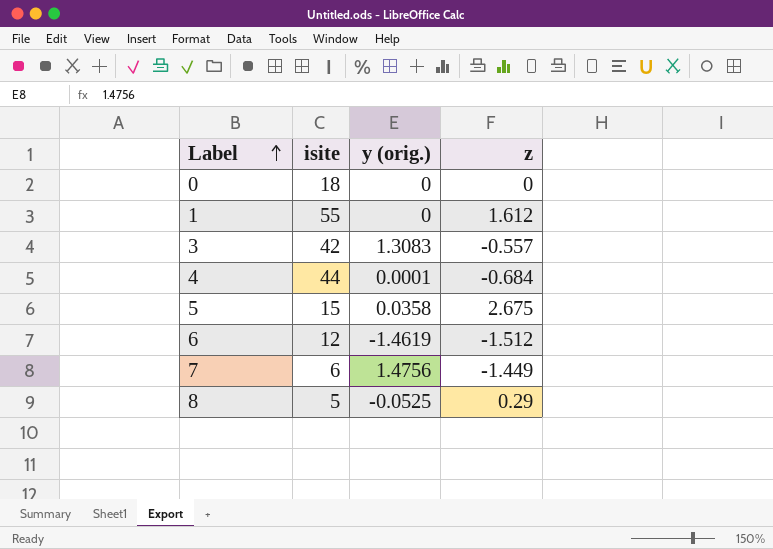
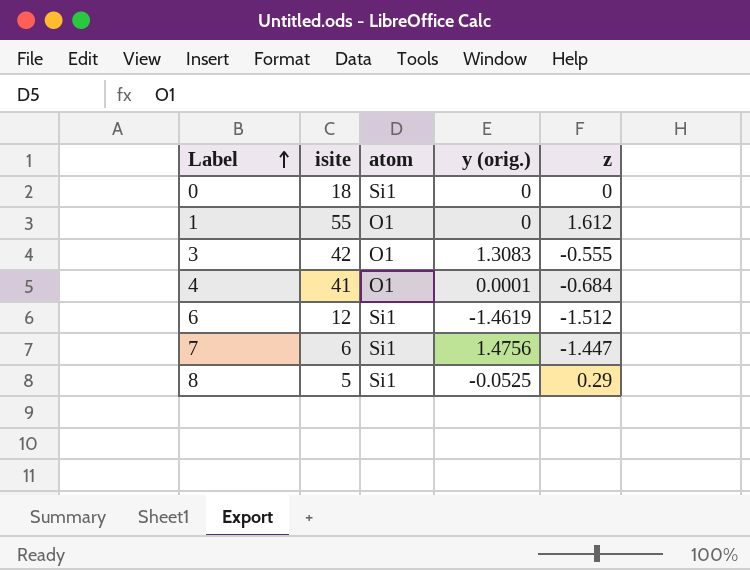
column atom | position: none -> 3
row 5: 15 | 0.0358 | 2.675 -> none
3 | z: -0.557 -> -0.555
4 | isite: 44 -> 41
7 | z: -1.449 -> -1.447

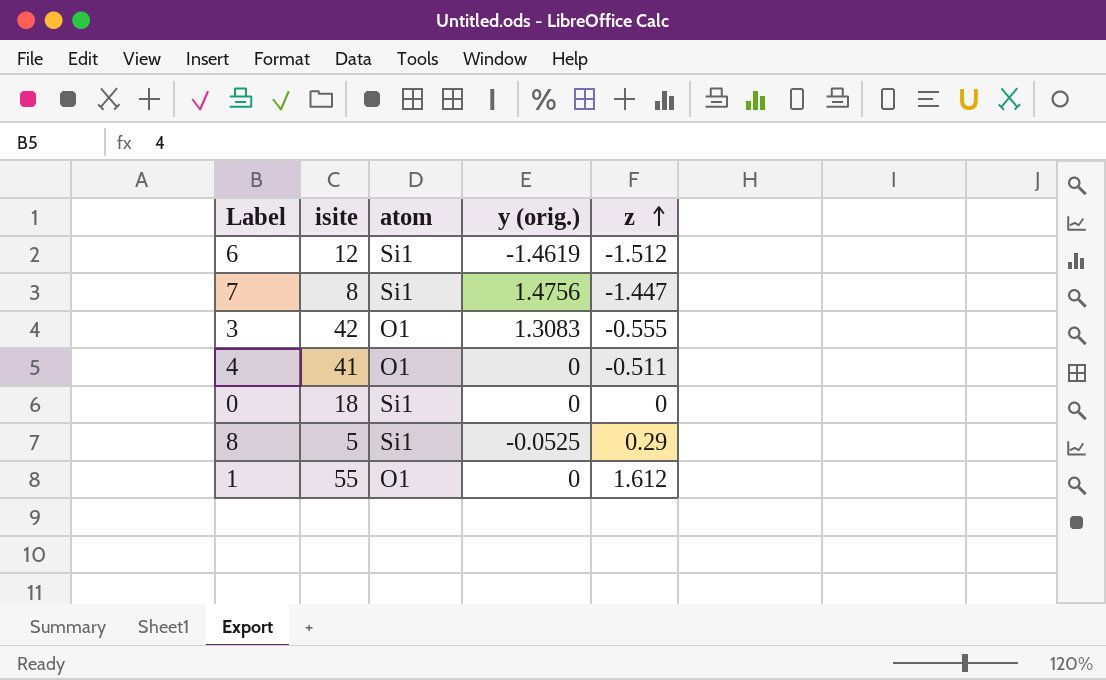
row order: Label ascending -> z ascending
7 | isite: 6 -> 8
4 | y (orig.): 0.0001 -> 0
4 | z: -0.684 -> -0.511

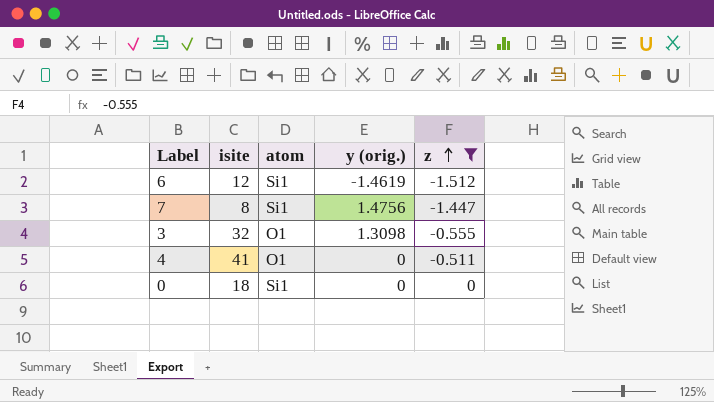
filter: none -> z <= 0
3 | isite: 42 -> 32
3 | y (orig.): 1.3083 -> 1.3098

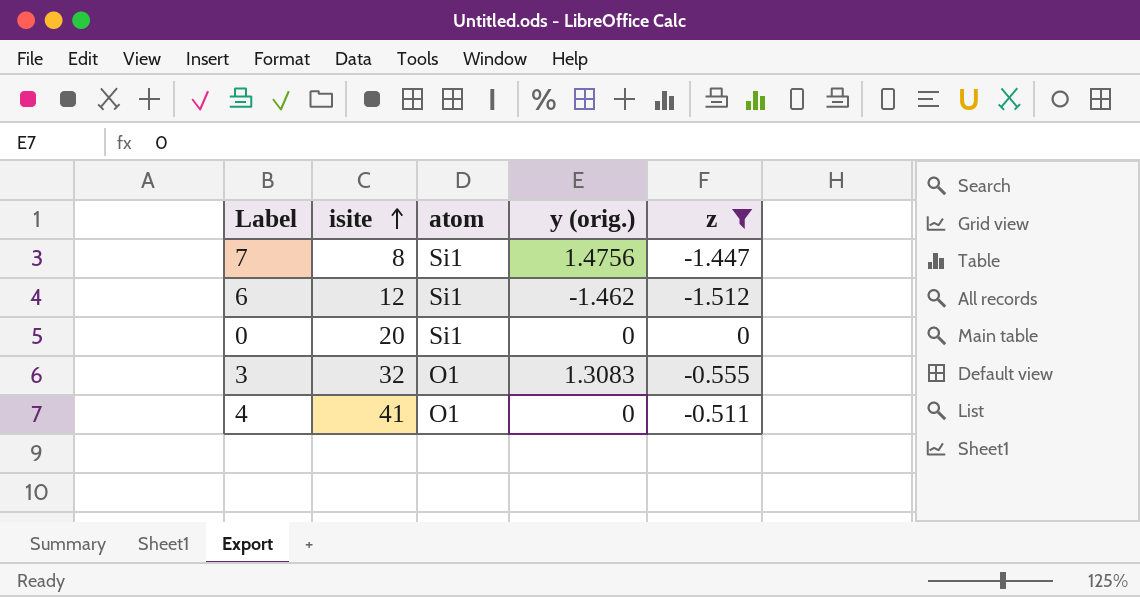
row order: z ascending -> isite ascending
6 | y (orig.): -1.4619 -> -1.462
0 | isite: 18 -> 20
3 | y (orig.): 1.3098 -> 1.3083

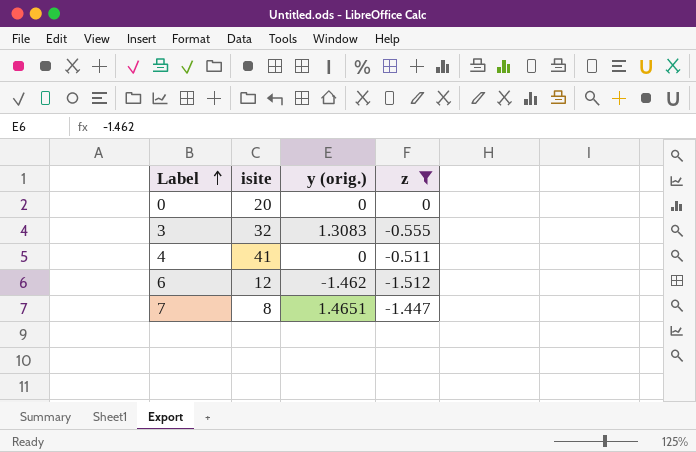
row order: isite ascending -> Label ascending
column atom | position: 3 -> none
7 | y (orig.): 1.4756 -> 1.4651

